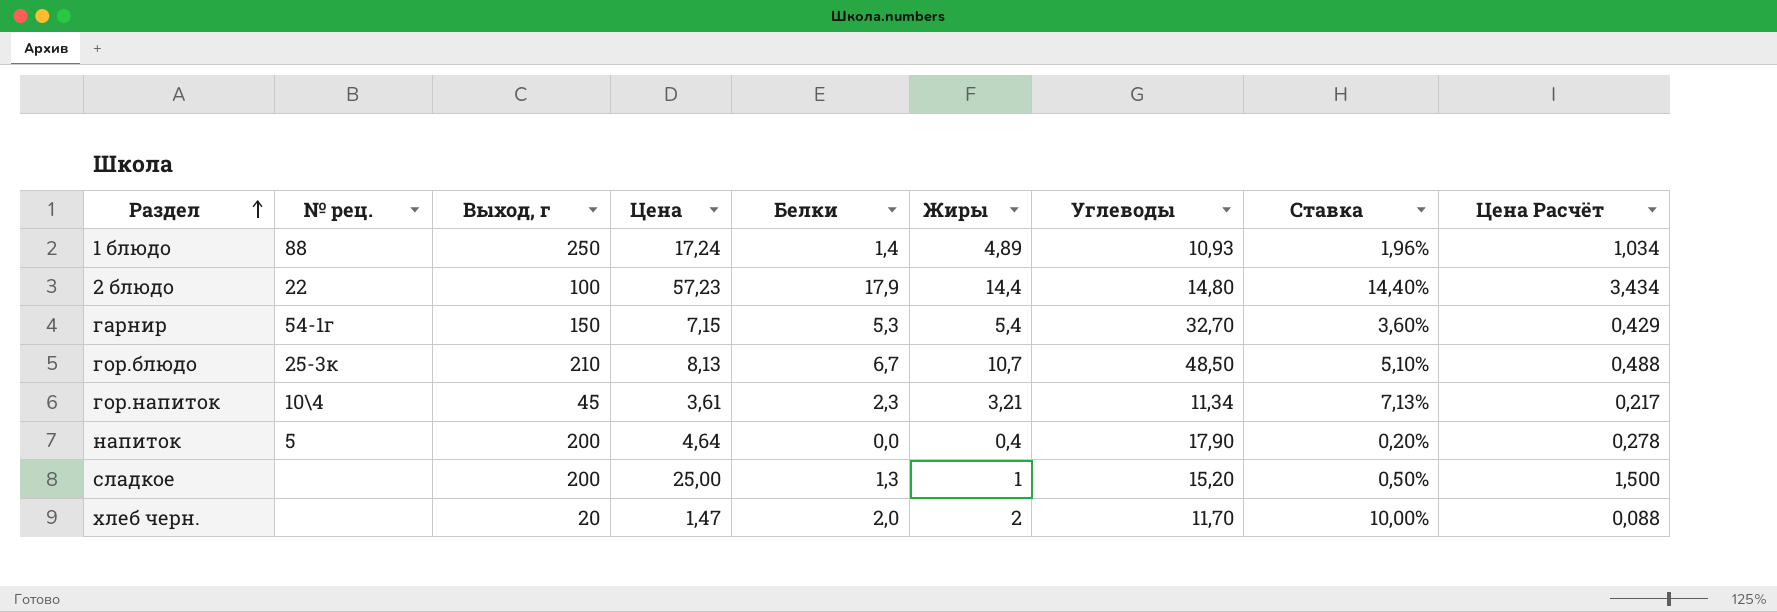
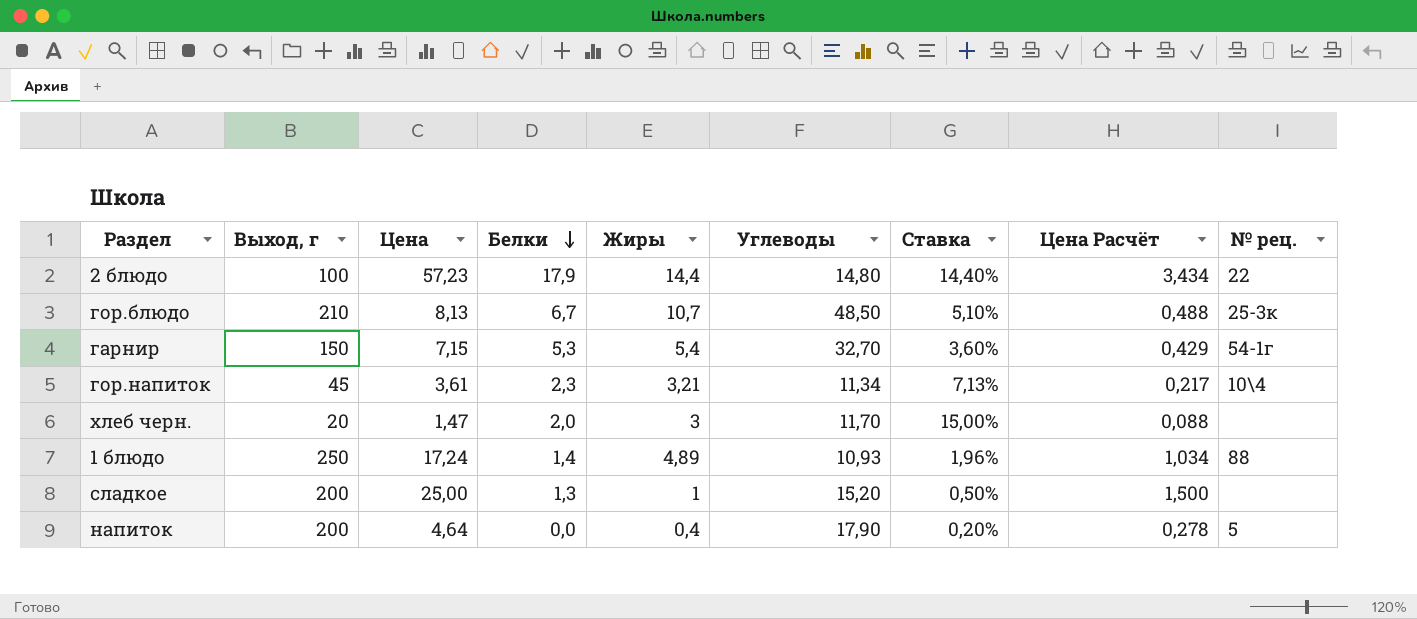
row order: Раздел ascending -> Белки descending
column № рец. | position: 2 -> 9
хлеб черн. | Жиры: 2 -> 3
хлеб черн. | Ставка: 10,00% -> 15,00%

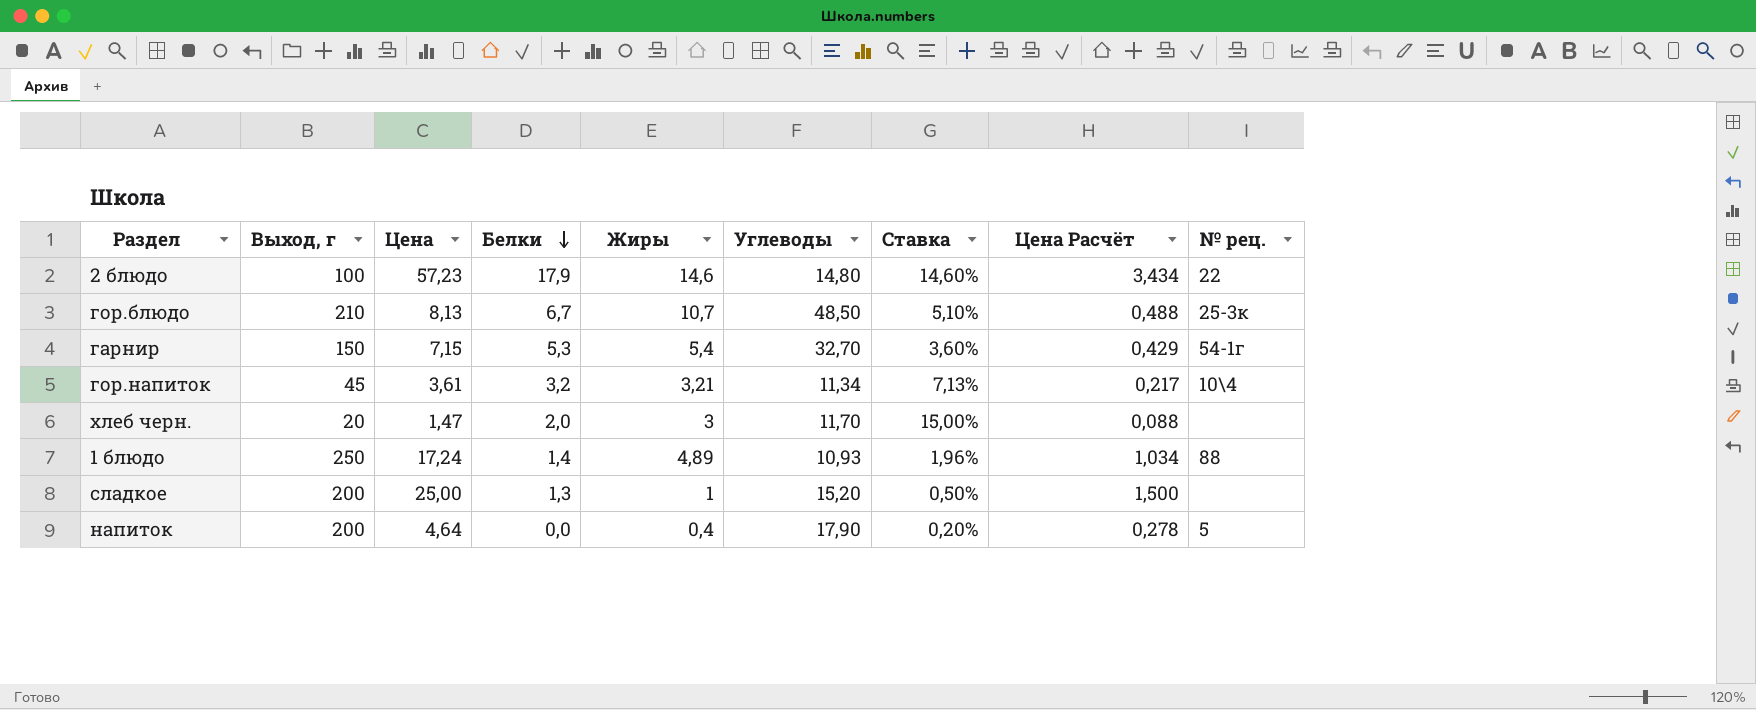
2 блюдо | Жиры: 14,4 -> 14,6
2 блюдо | Ставка: 14,40% -> 14,60%
гор.напиток | Белки: 2,3 -> 3,2

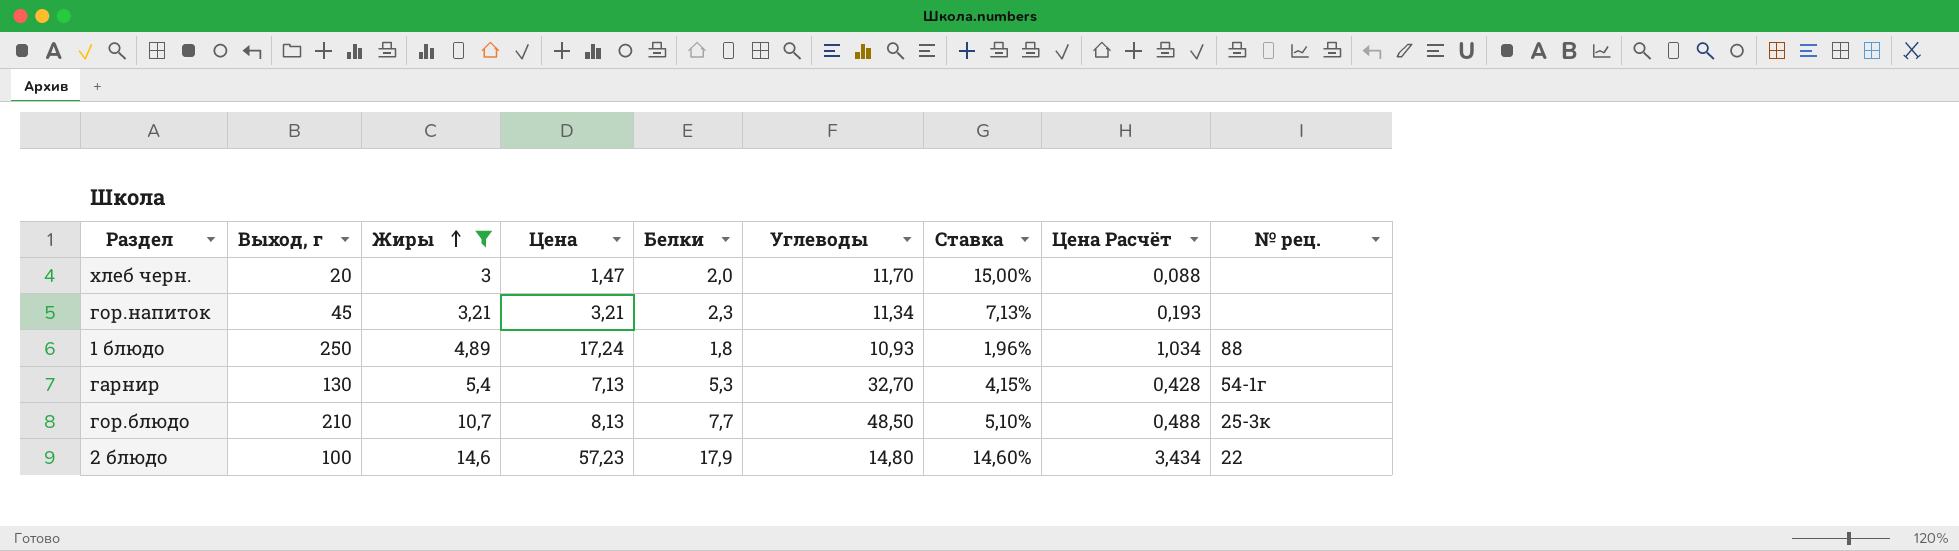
filter: none -> Жиры >= 3
row order: Белки descending -> Жиры ascending
column Жиры | position: 5 -> 3
гор.напиток | Цена: 3,61 -> 3,21
гор.напиток | Белки: 3,2 -> 2,3
гор.напиток | Цена Расчёт: 0,217 -> 0,193
гор.напиток | № рец.: 10\4 -> none
1 блюдо | Белки: 1,4 -> 1,8
гарнир | Выход, г: 150 -> 130
гарнир | Цена: 7,15 -> 7,13
гарнир | Ставка: 3,60% -> 4,15%
гарнир | Цена Расчёт: 0,429 -> 0,428
гор.блюдо | Белки: 6,7 -> 7,7

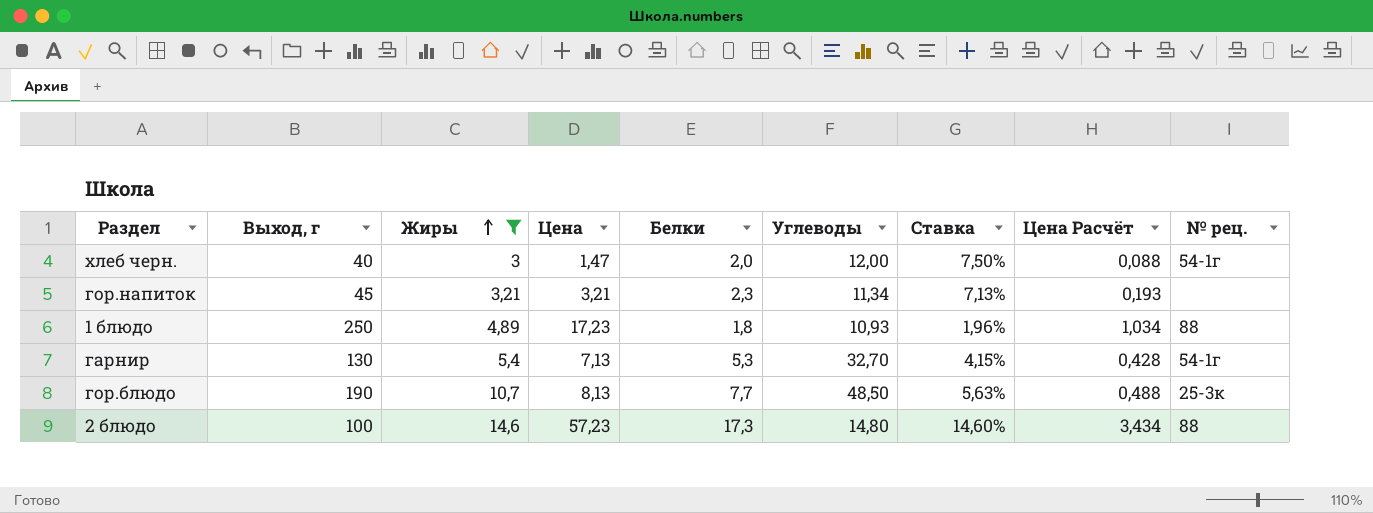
хлеб черн. | Выход, г: 20 -> 40
хлеб черн. | Углеводы: 11,70 -> 12,00
хлеб черн. | Ставка: 15,00% -> 7,50%
хлеб черн. | № рец.: none -> 54-1г
1 блюдо | Цена: 17,24 -> 17,23
гор.блюдо | Выход, г: 210 -> 190
гор.блюдо | Ставка: 5,10% -> 5,63%
2 блюдо | Белки: 17,9 -> 17,3
2 блюдо | № рец.: 22 -> 88

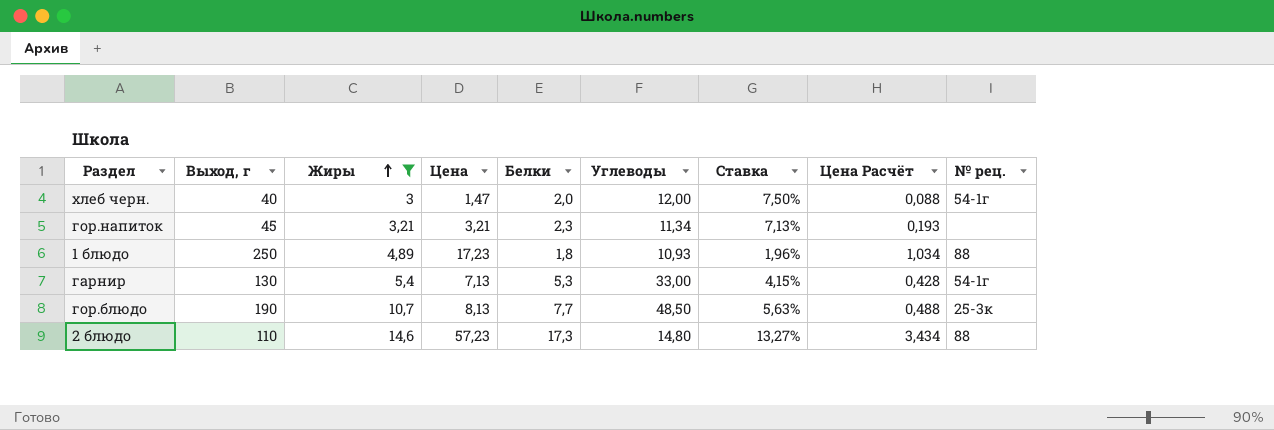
гарнир | Углеводы: 32,70 -> 33,00
2 блюдо | Выход, г: 100 -> 110
2 блюдо | Ставка: 14,60% -> 13,27%

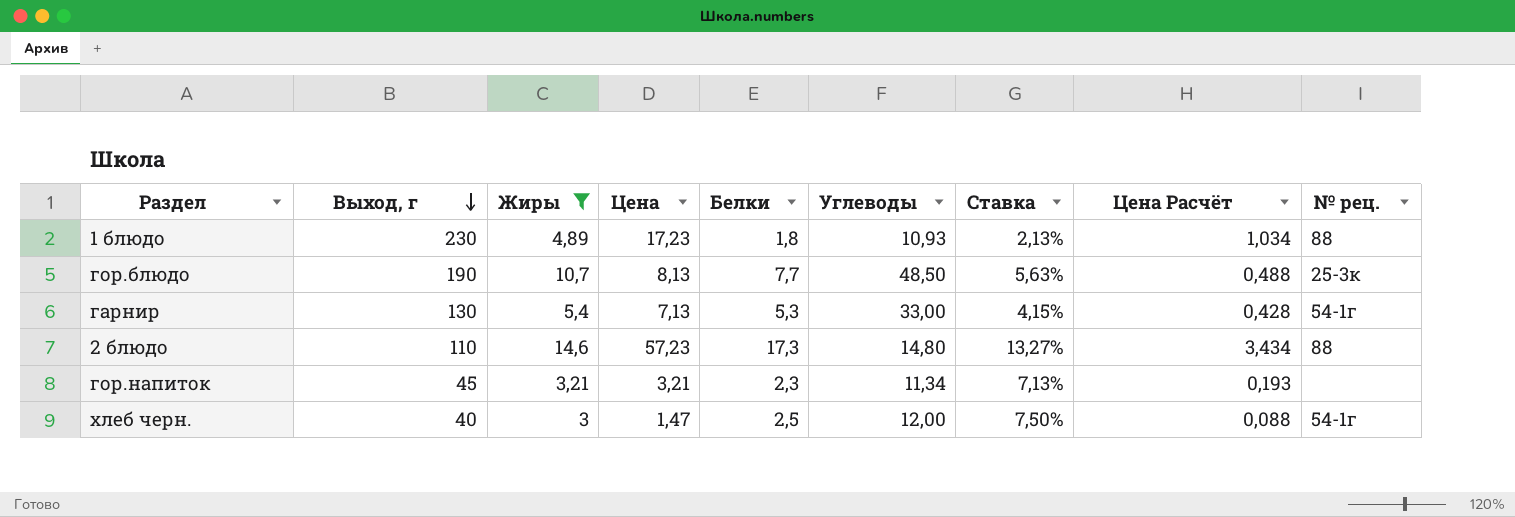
row order: Жиры ascending -> Выход, г descending
1 блюдо | Выход, г: 250 -> 230
1 блюдо | Ставка: 1,96% -> 2,13%
хлеб черн. | Белки: 2,0 -> 2,5

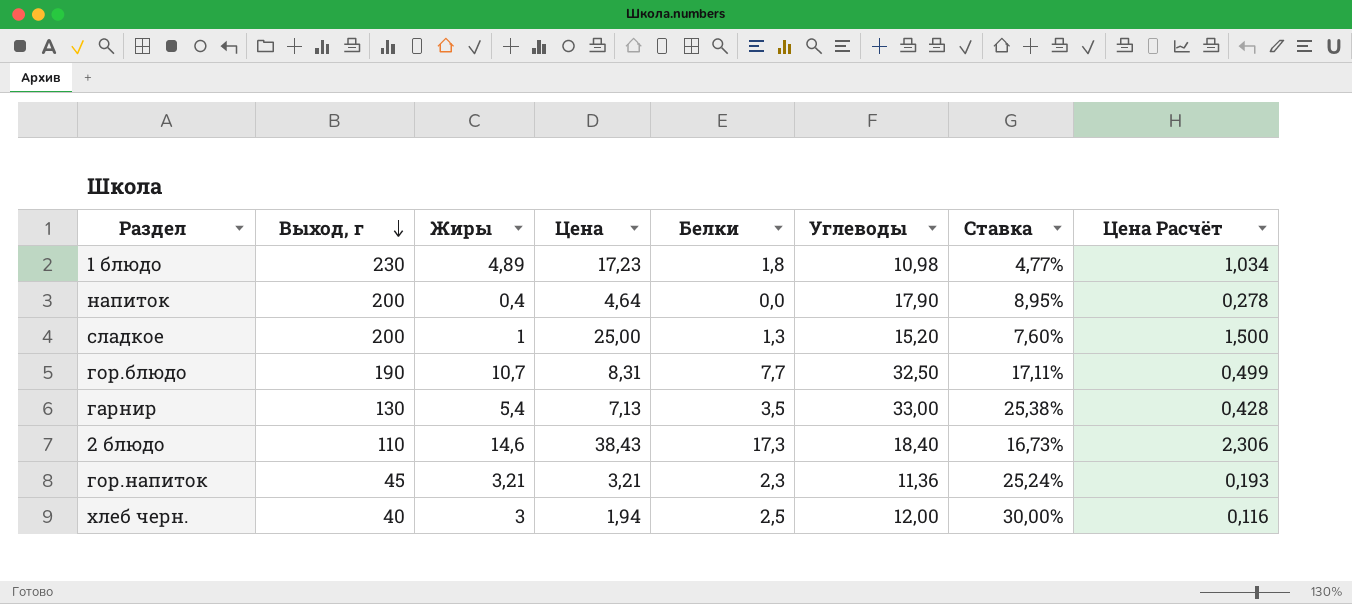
filter: Жиры >= 3 -> none
column № рец. | position: 9 -> none
column Ставка | formula: [Жиры] / [Выход, г] -> [Углеводы] / [Выход, г]
1 блюдо | Углеводы: 10,93 -> 10,98
гор.блюдо | Цена: 8,13 -> 8,31
гор.блюдо | Углеводы: 48,50 -> 32,50
гор.блюдо | Цена Расчёт: 0,488 -> 0,499
гарнир | Белки: 5,3 -> 3,5
2 блюдо | Цена: 57,23 -> 38,43
2 блюдо | Углеводы: 14,80 -> 18,40
2 блюдо | Цена Расчёт: 3,434 -> 2,306
гор.напиток | Углеводы: 11,34 -> 11,36
хлеб черн. | Цена: 1,47 -> 1,94
хлеб черн. | Цена Расчёт: 0,088 -> 0,116

